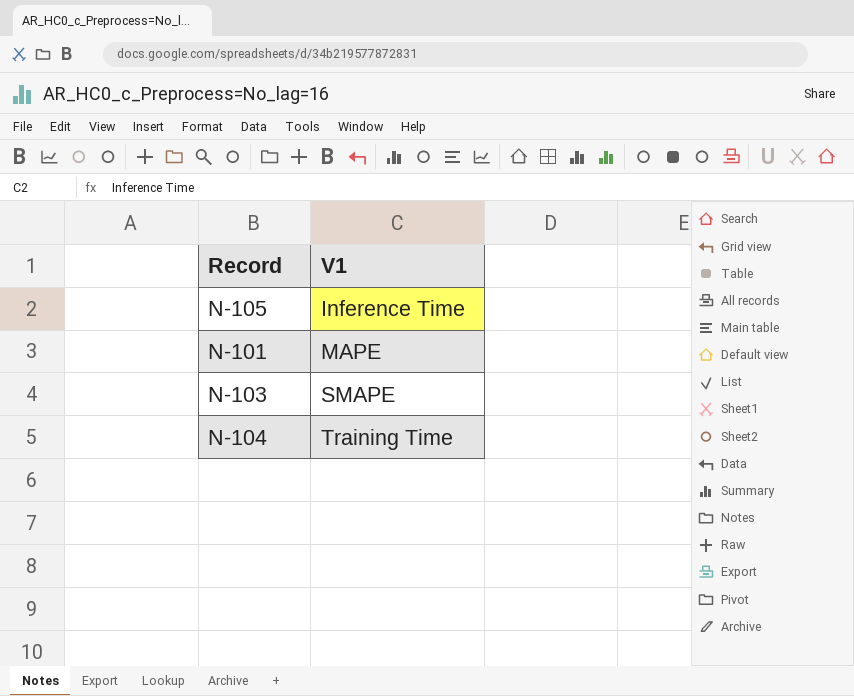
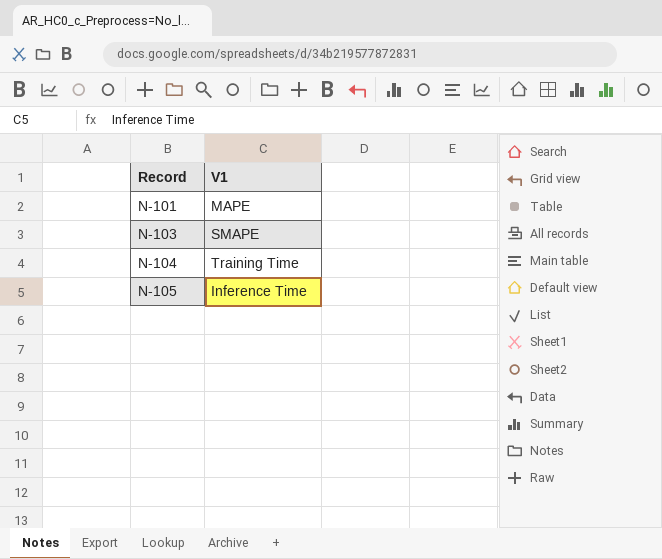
row order: V1 ascending -> Record ascending

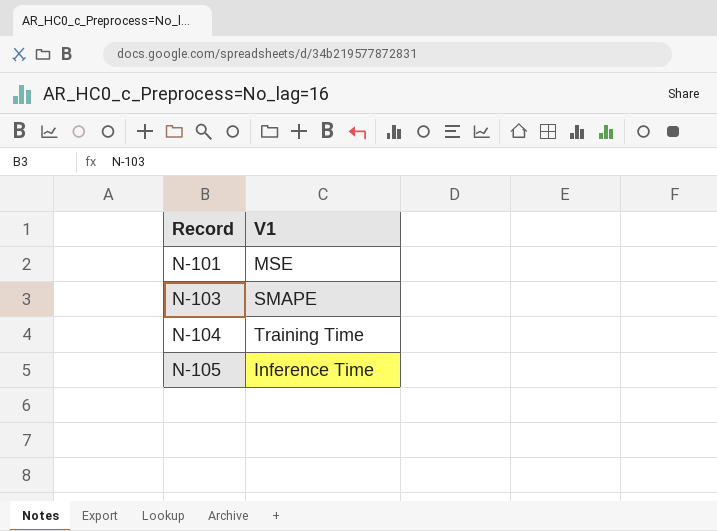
N-101 | V1: MAPE -> MSE

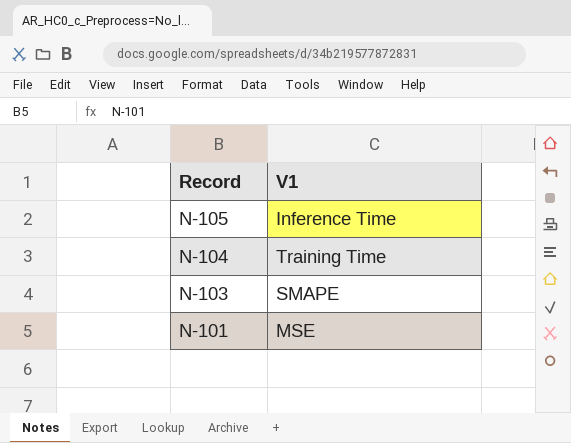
row order: Record ascending -> Record descending

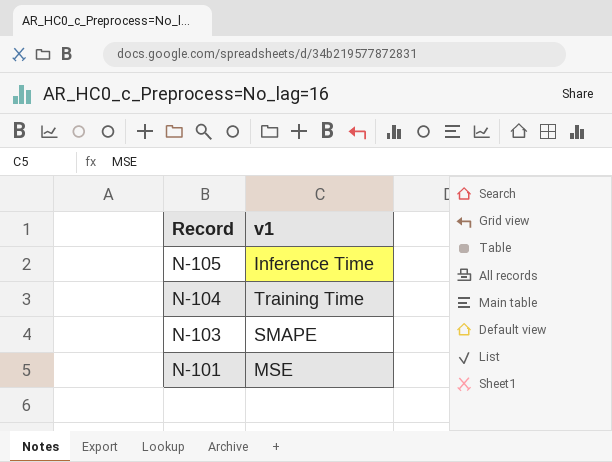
column name: V1 -> v1

